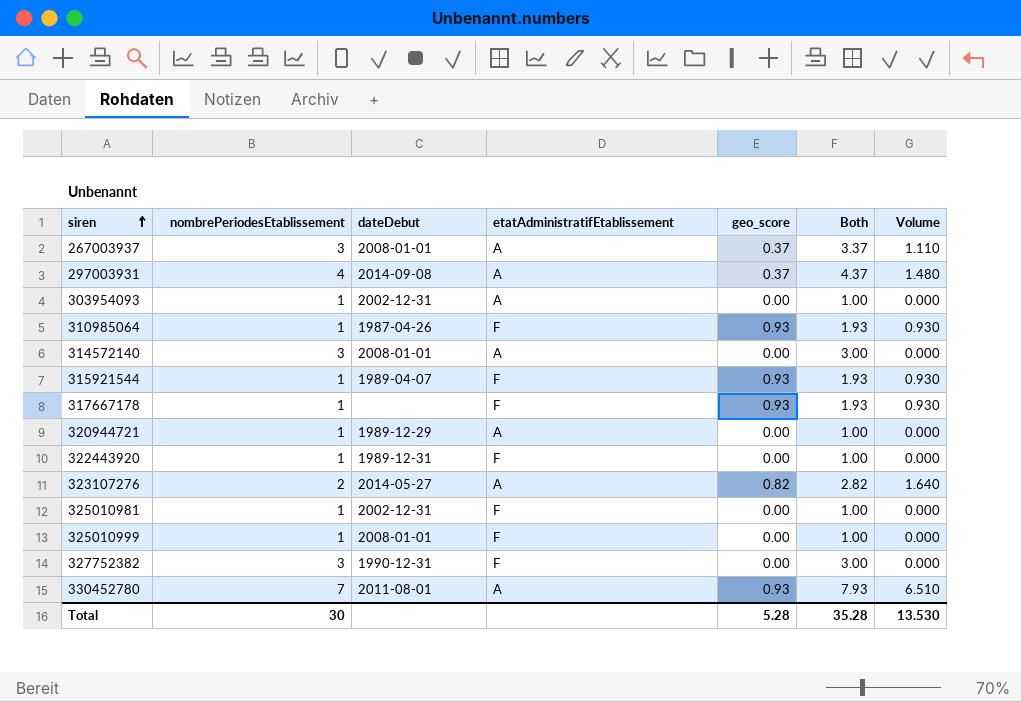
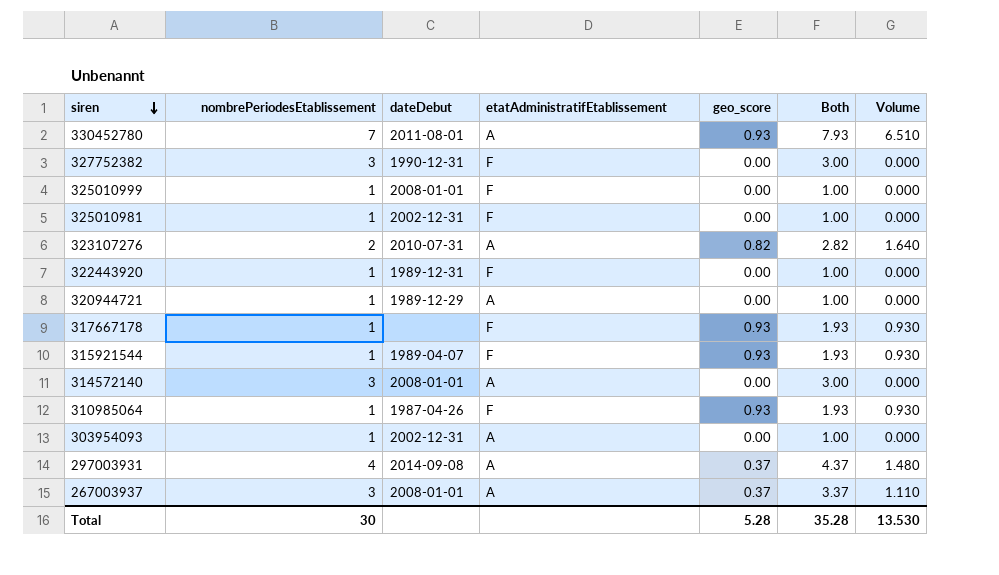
row order: siren ascending -> siren descending
323107276 | dateDebut: 2014-05-27 -> 2010-07-31

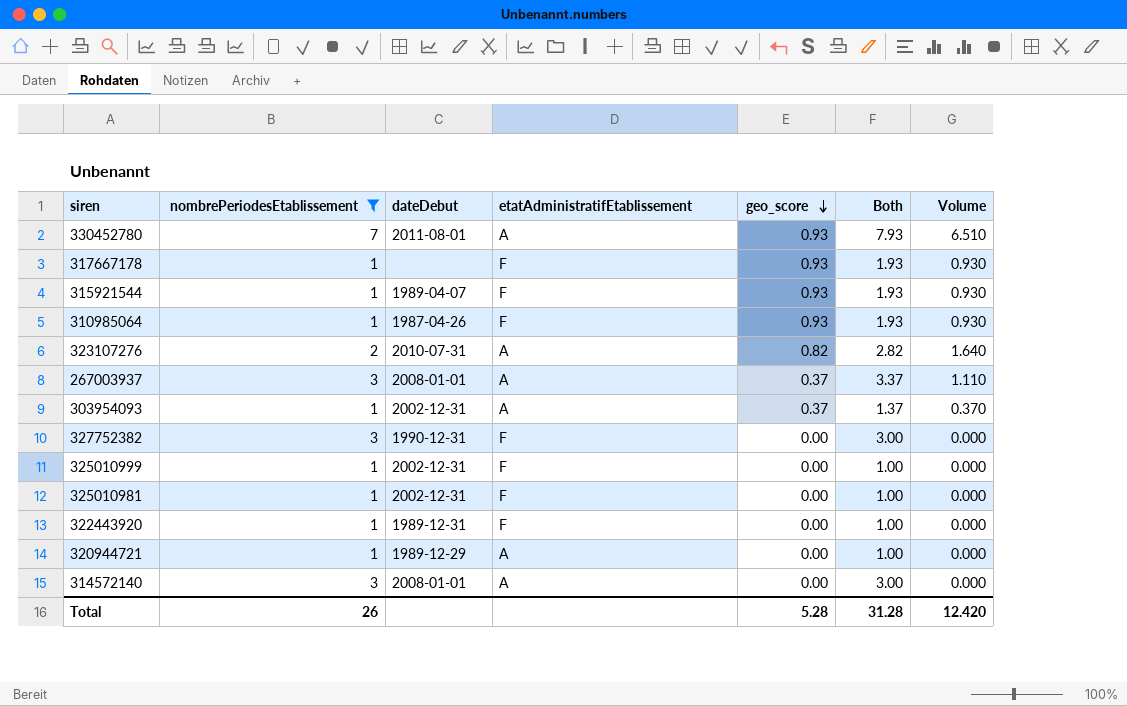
filter: none -> nombrePeriodesEtablissement != 4
row order: siren descending -> geo_score descending
303954093 | geo_score: 0.00 -> 0.37
303954093 | Both: 1.00 -> 1.37
303954093 | Volume: 0.000 -> 0.370
325010999 | dateDebut: 2008-01-01 -> 2002-12-31
Total | nombrePeriodesEtablissement: 30 -> 26
Total | Both: 35.28 -> 31.28
Total | Volume: 13.530 -> 12.420

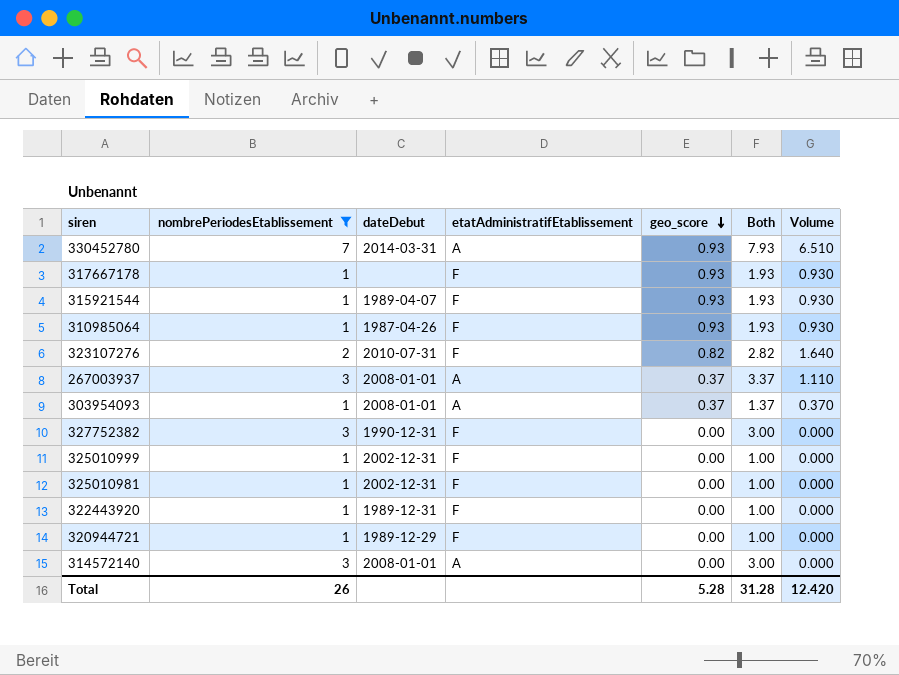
330452780 | dateDebut: 2011-08-01 -> 2014-03-31
323107276 | etatAdministratifEtablissement: A -> F
303954093 | dateDebut: 2002-12-31 -> 2008-01-01
320944721 | etatAdministratifEtablissement: A -> F

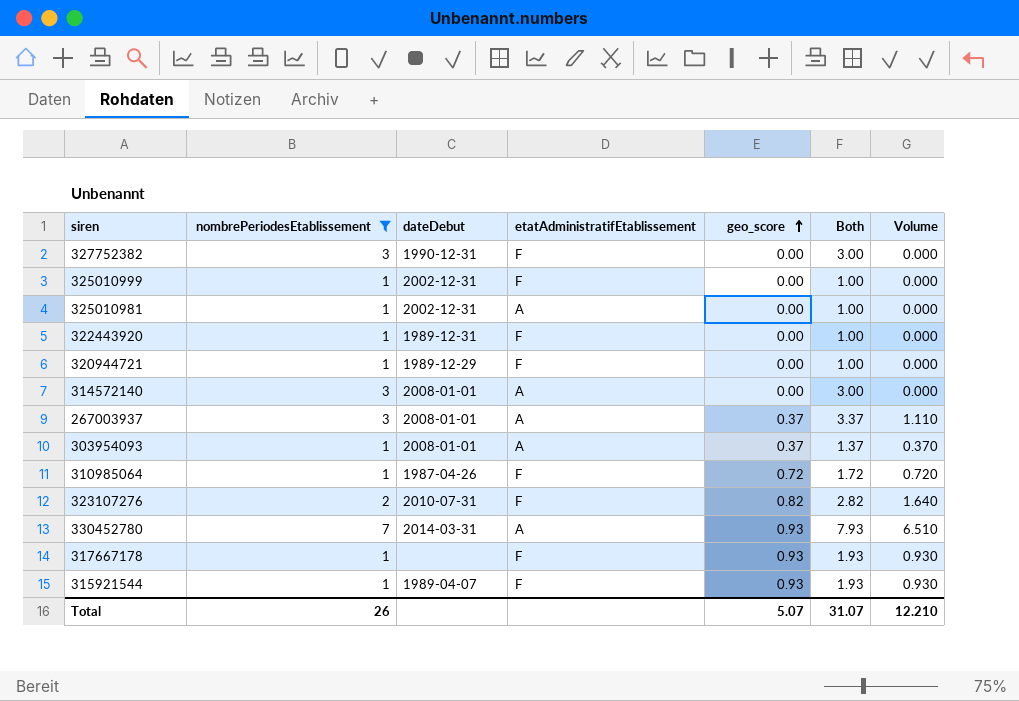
row order: geo_score descending -> geo_score ascending
325010981 | etatAdministratifEtablissement: F -> A
310985064 | geo_score: 0.93 -> 0.72
310985064 | Both: 1.93 -> 1.72
310985064 | Volume: 0.930 -> 0.720
Total | geo_score: 5.28 -> 5.07
Total | Both: 31.28 -> 31.07
Total | Volume: 12.420 -> 12.210

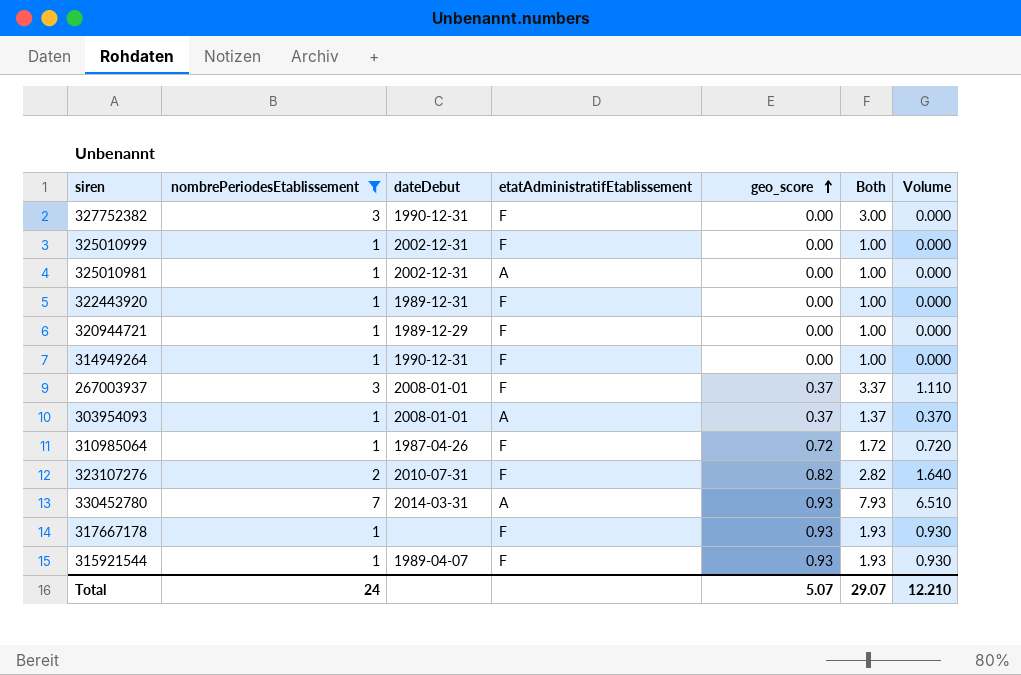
row 314572140: 3 | 2008-01-01 | A | 0.00 | 3.00 | 0.000 -> none
row 314949264: none -> 1 | 1990-12-31 | F | 0.00 | 1.00 | 0.000
267003937 | etatAdministratifEtablissement: A -> F
Total | nombrePeriodesEtablissement: 26 -> 24
Total | Both: 31.07 -> 29.07

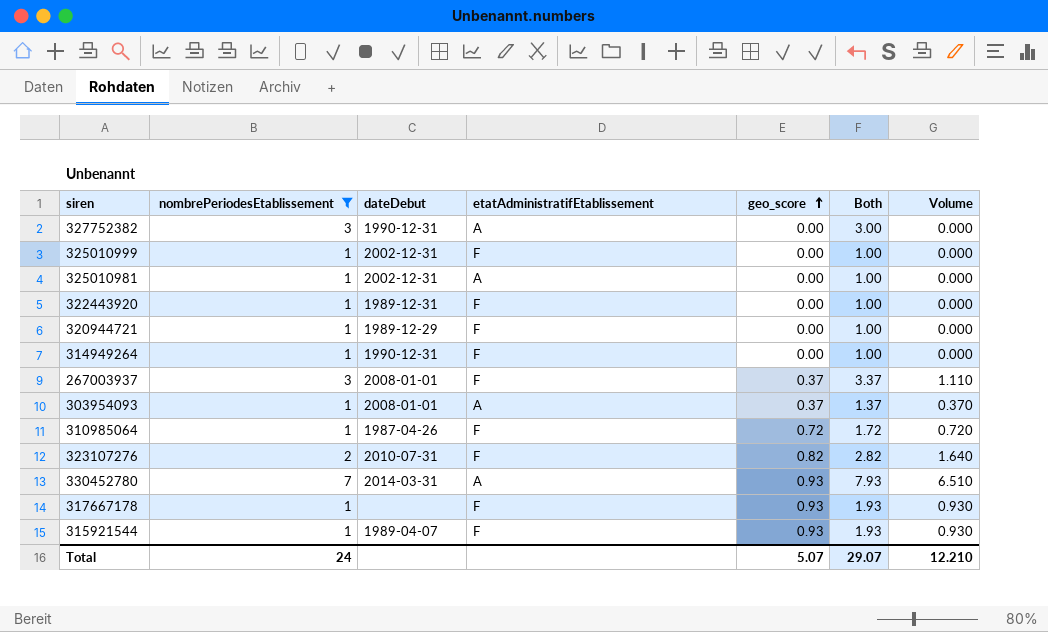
327752382 | etatAdministratifEtablissement: F -> A

